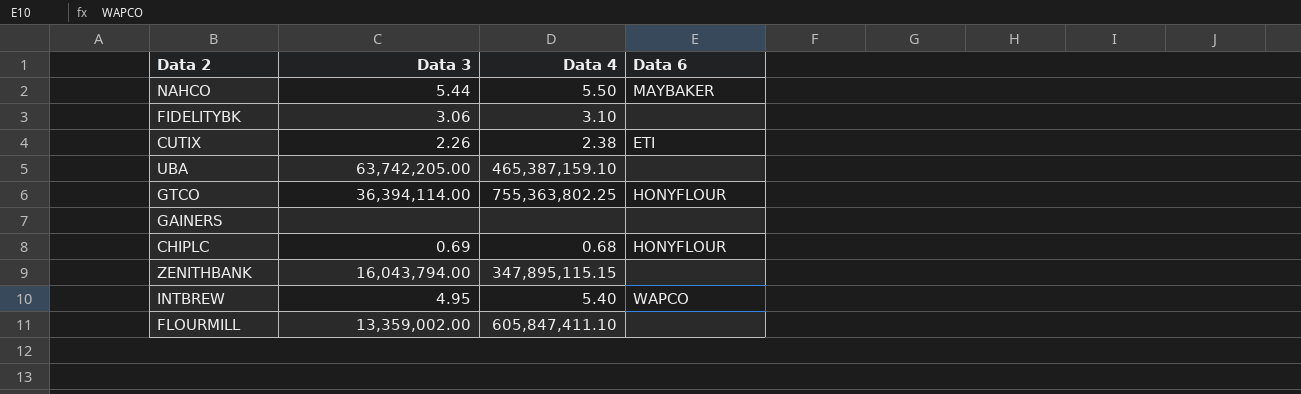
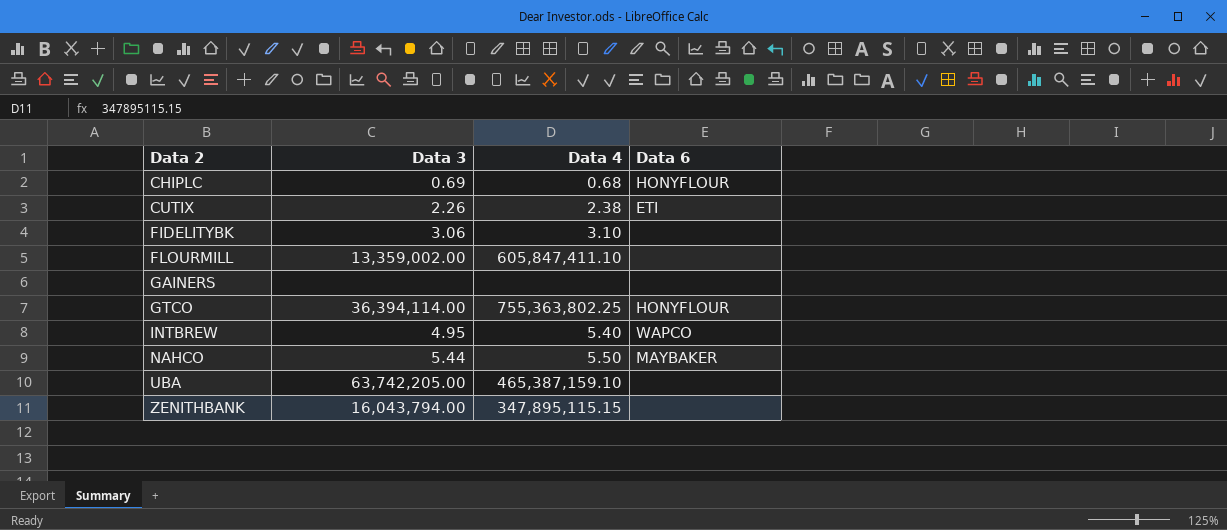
row order: none -> Data 2 ascending

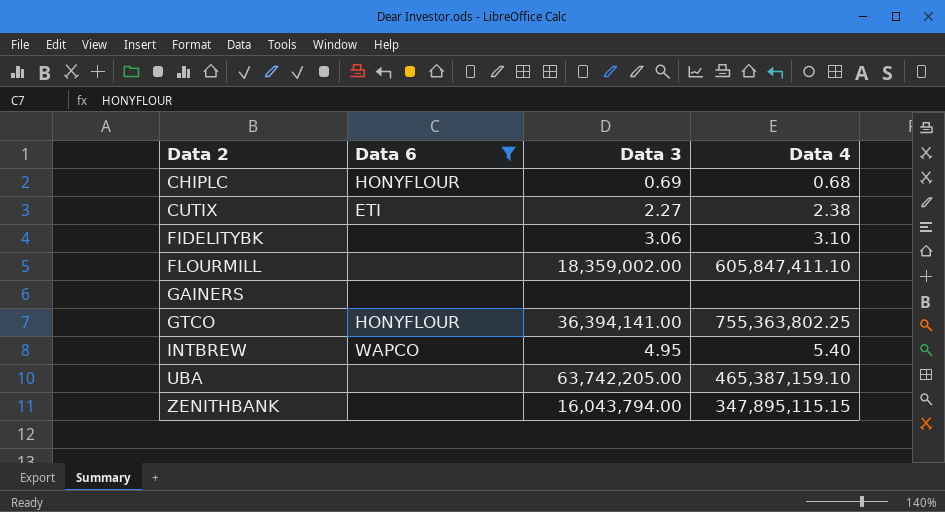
filter: none -> Data 6 != MAYBAKER
column Data 6 | position: 4 -> 2
CUTIX | Data 3: 2.26 -> 2.27
FLOURMILL | Data 3: 13,359,002.00 -> 18,359,002.00
GTCO | Data 3: 36,394,114.00 -> 36,394,141.00

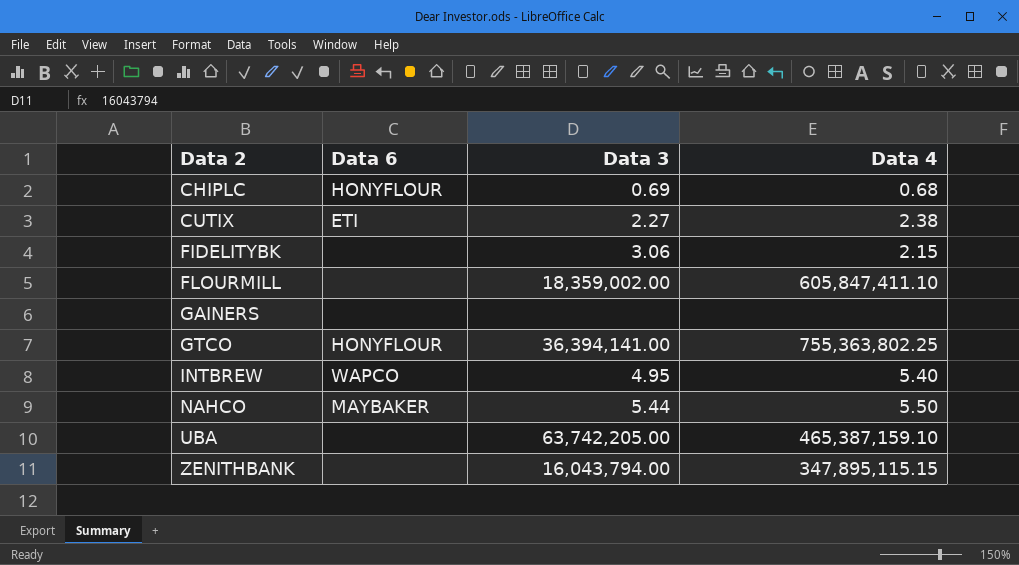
filter: Data 6 != MAYBAKER -> none
FIDELITYBK | Data 4: 3.10 -> 2.15

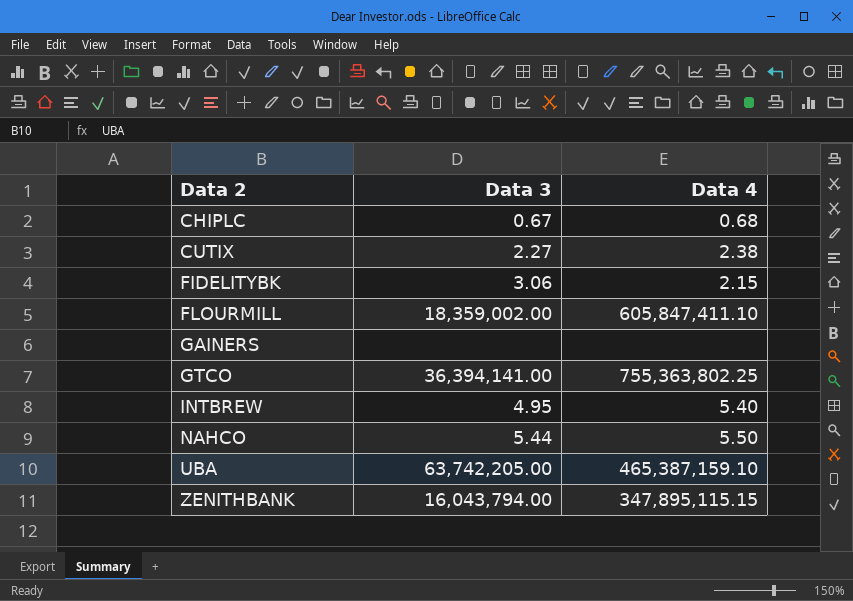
column Data 6 | position: 2 -> none
CHIPLC | Data 3: 0.69 -> 0.67

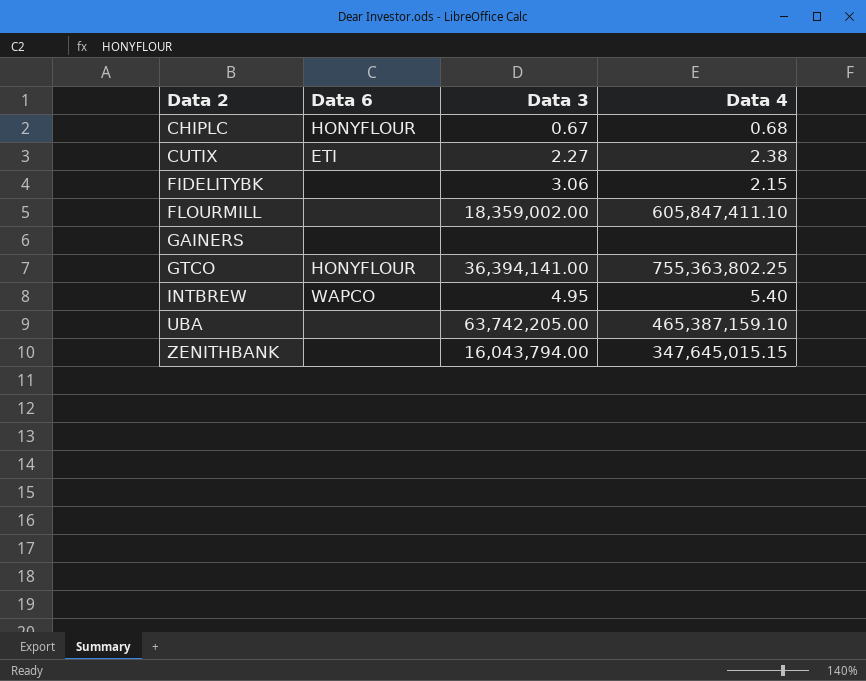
column Data 6 | position: none -> 2
row NAHCO: 5.44 | 5.50 -> none
ZENITHBANK | Data 4: 347,895,115.15 -> 347,645,015.15

